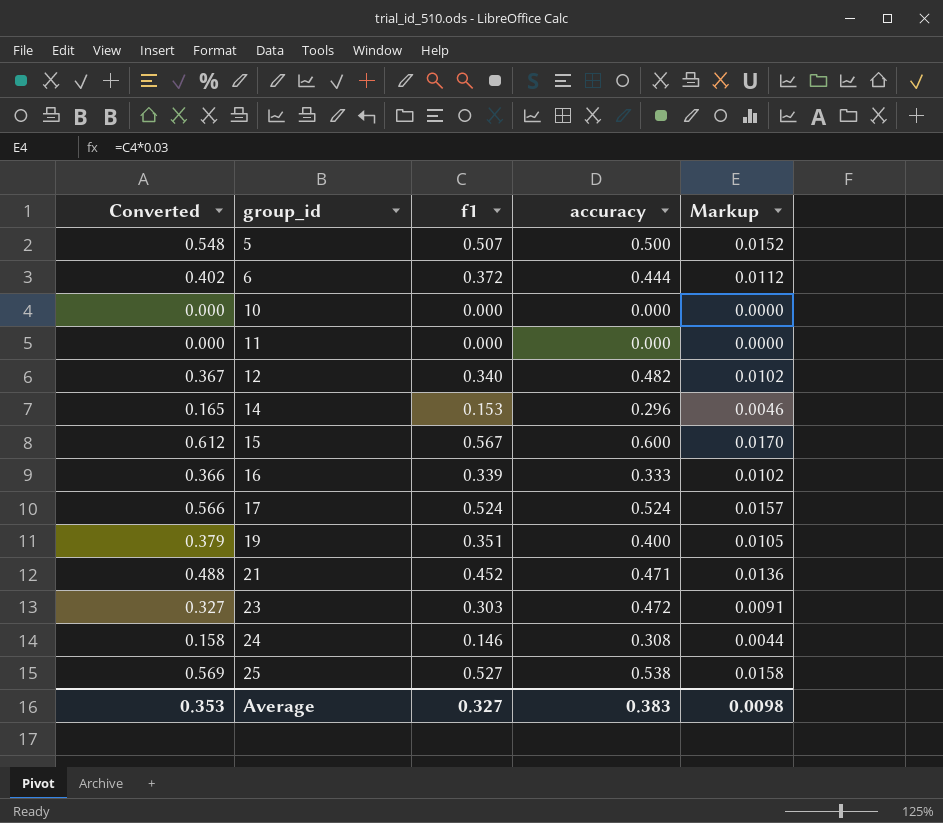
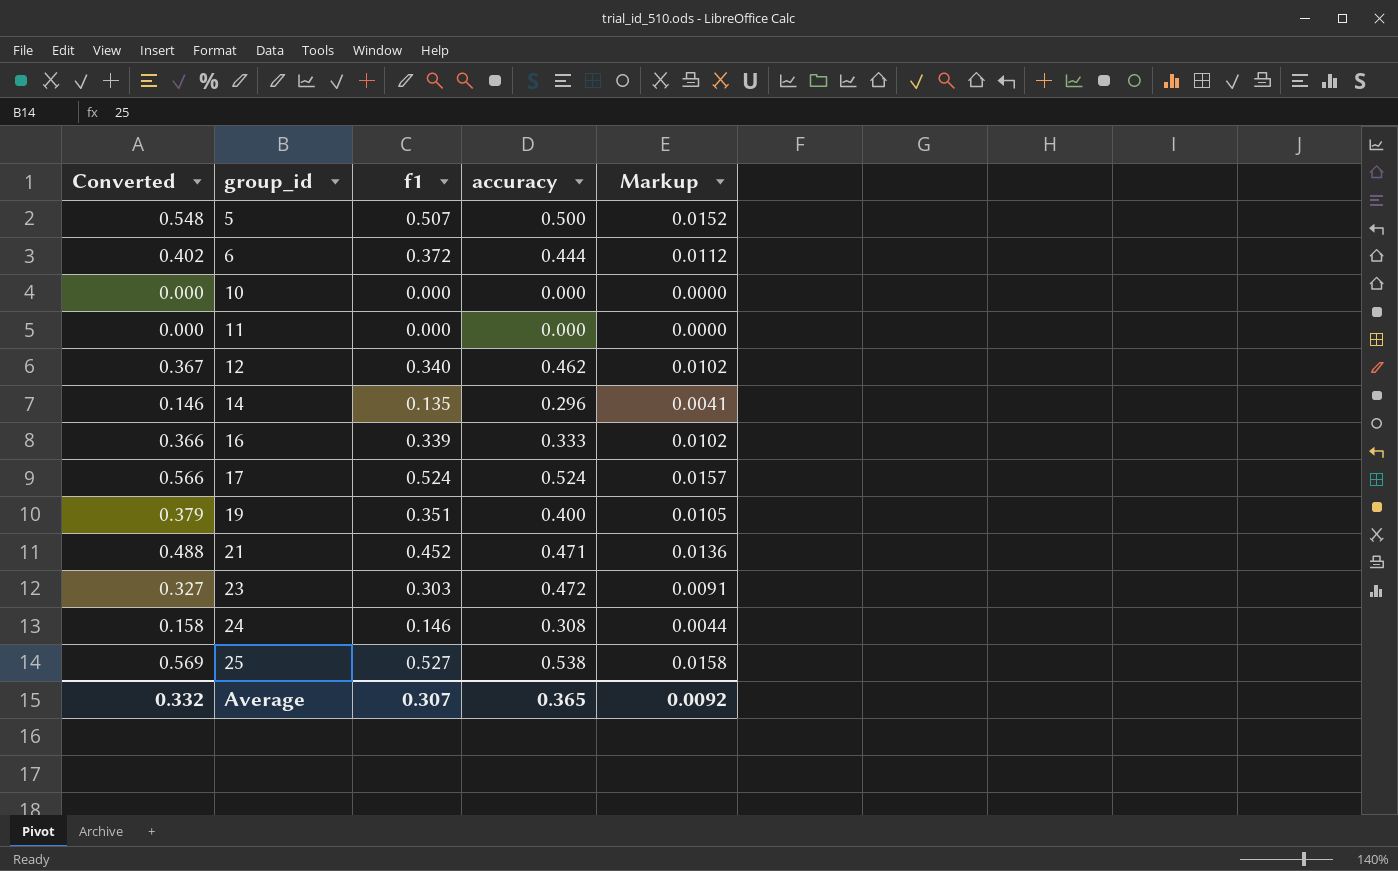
row 15: 0.612 | 0.567 | 0.600 | 0.0170 -> none
12 | accuracy: 0.482 -> 0.462
14 | Converted: 0.165 -> 0.146
14 | f1: 0.153 -> 0.135
14 | Markup: 0.0046 -> 0.0041
Average | Converted: 0.353 -> 0.332
Average | f1: 0.327 -> 0.307
Average | accuracy: 0.383 -> 0.365
Average | Markup: 0.0098 -> 0.0092

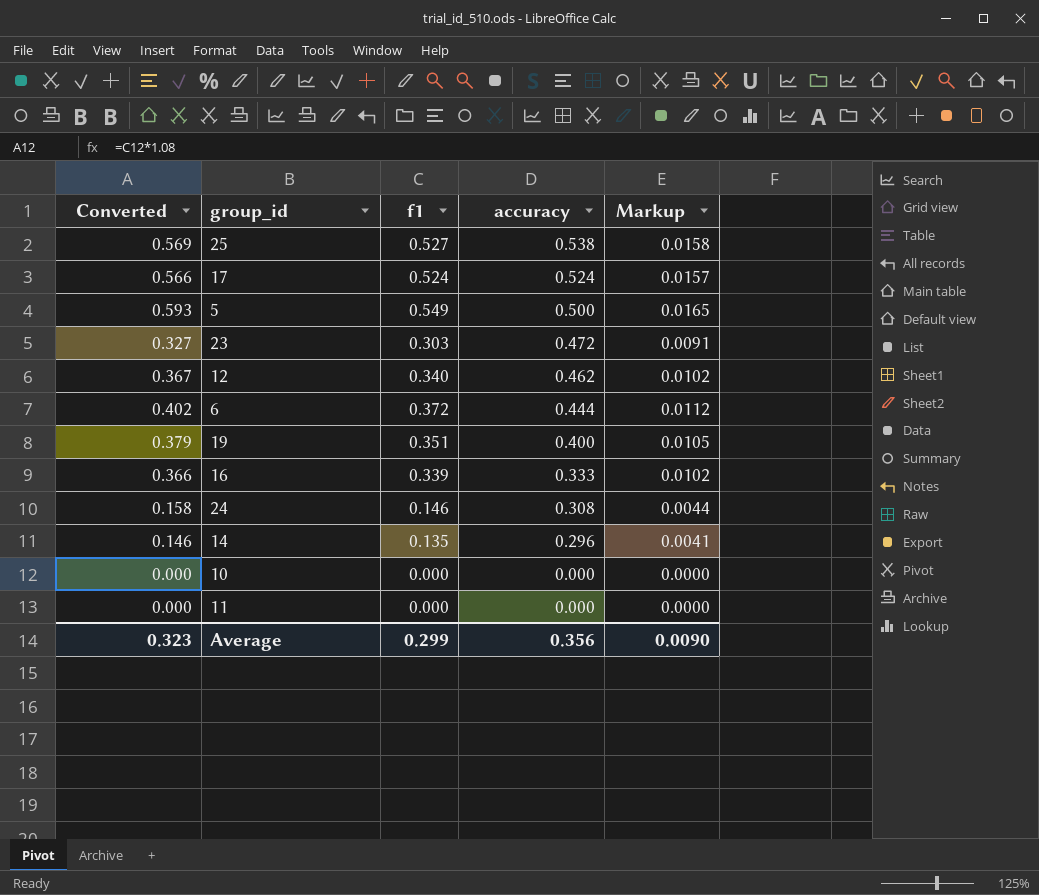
row order: group_id ascending -> accuracy descending
row 21: 0.488 | 0.452 | 0.471 | 0.0136 -> none
5 | Converted: 0.548 -> 0.593
5 | f1: 0.507 -> 0.549
5 | Markup: 0.0152 -> 0.0165
Average | Converted: 0.332 -> 0.323
Average | f1: 0.307 -> 0.299
Average | accuracy: 0.365 -> 0.356
Average | Markup: 0.0092 -> 0.0090

